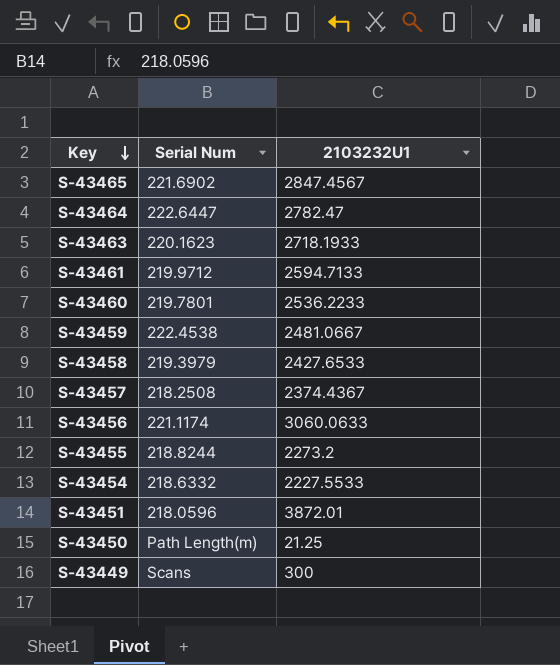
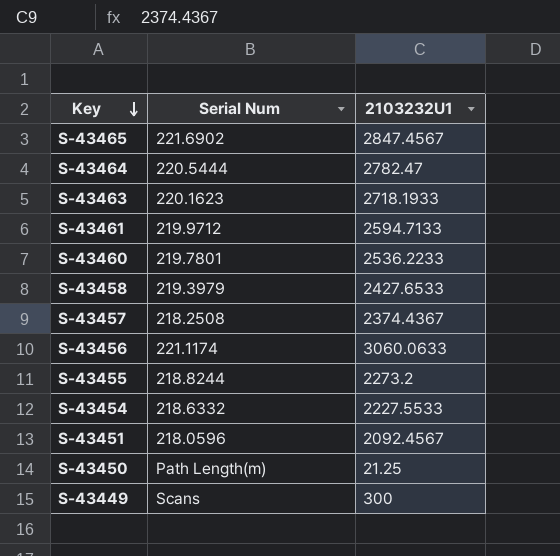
row S-43459: 222.4538 | 2481.0667 -> none
S-43464 | Serial Num: 222.6447 -> 220.5444
S-43451 | 2103232U1: 3872.01 -> 2092.4567

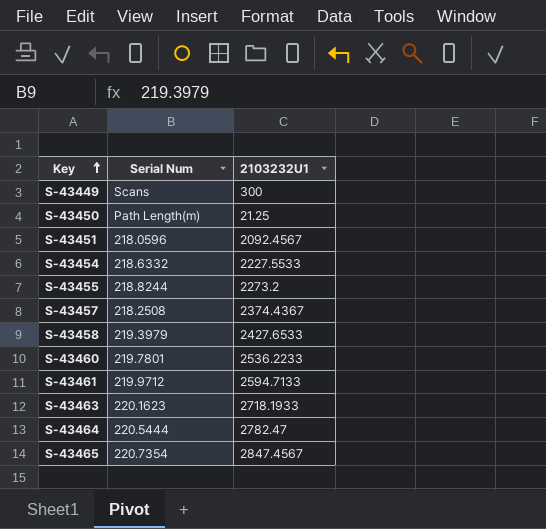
row order: Key descending -> Key ascending
row S-43456: 221.1174 | 3060.0633 -> none
S-43465 | Serial Num: 221.6902 -> 220.7354

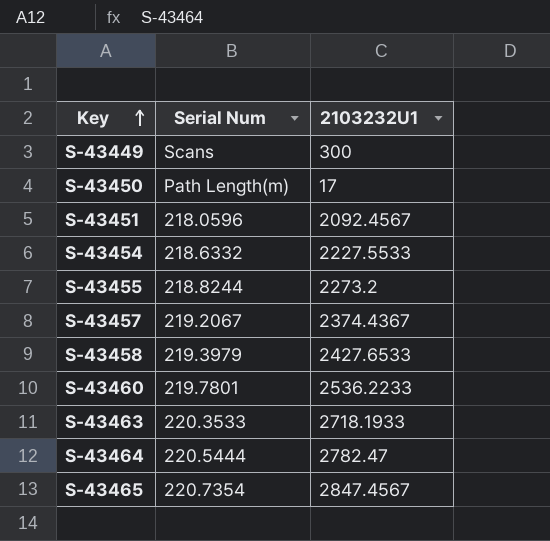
row S-43461: 219.9712 | 2594.7133 -> none
S-43450 | 2103232U1: 21.25 -> 17
S-43457 | Serial Num: 218.2508 -> 219.2067
S-43463 | Serial Num: 220.1623 -> 220.3533

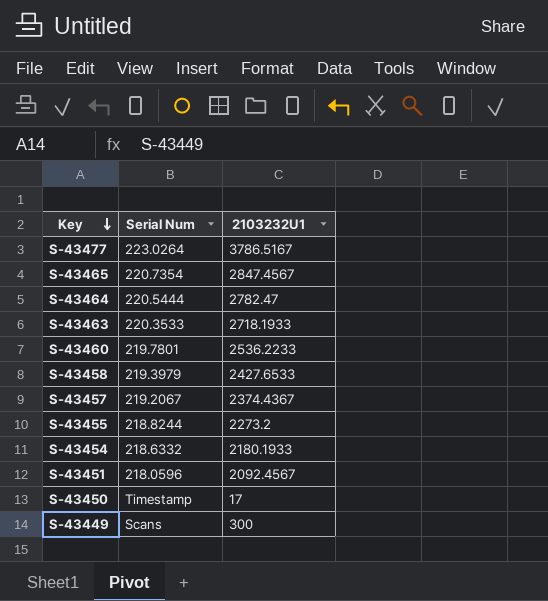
row order: Key ascending -> Key descending
row S-43477: none -> 223.0264 | 3786.5167
S-43454 | 2103232U1: 2227.5533 -> 2180.1933
S-43450 | Serial Num: Path Length(m) -> Timestamp

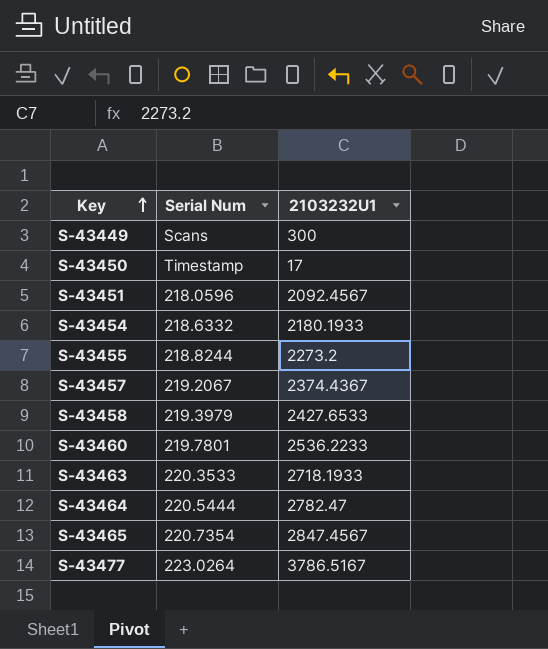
row order: Key descending -> Key ascending

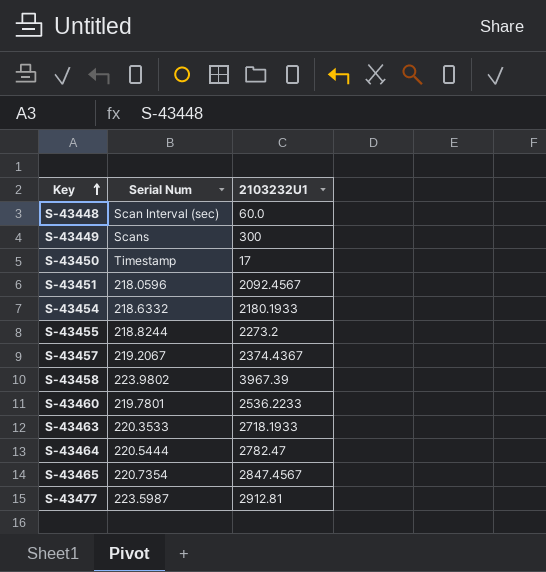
row S-43448: none -> Scan Interval (sec) | 60.0
S-43458 | Serial Num: 219.3979 -> 223.9802
S-43458 | 2103232U1: 2427.6533 -> 3967.39
S-43477 | Serial Num: 223.0264 -> 223.5987
S-43477 | 2103232U1: 3786.5167 -> 2912.81

